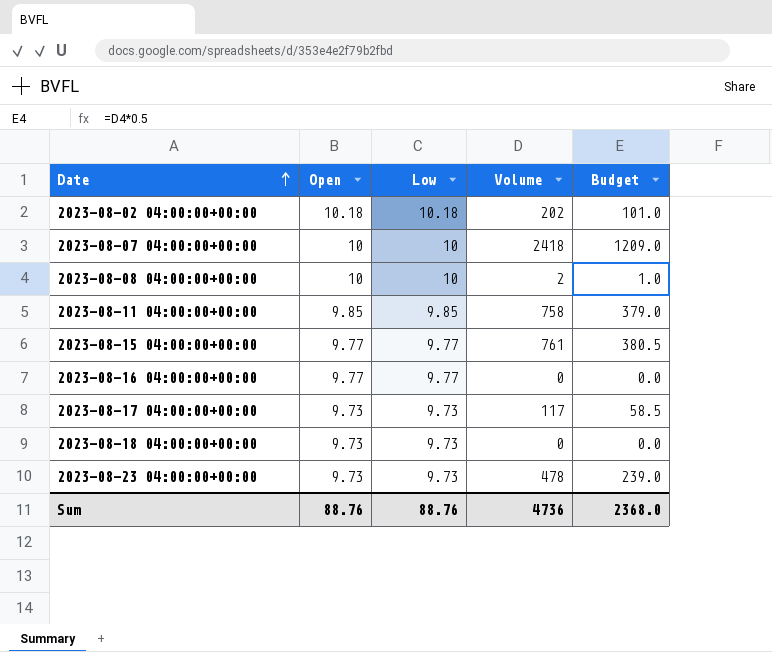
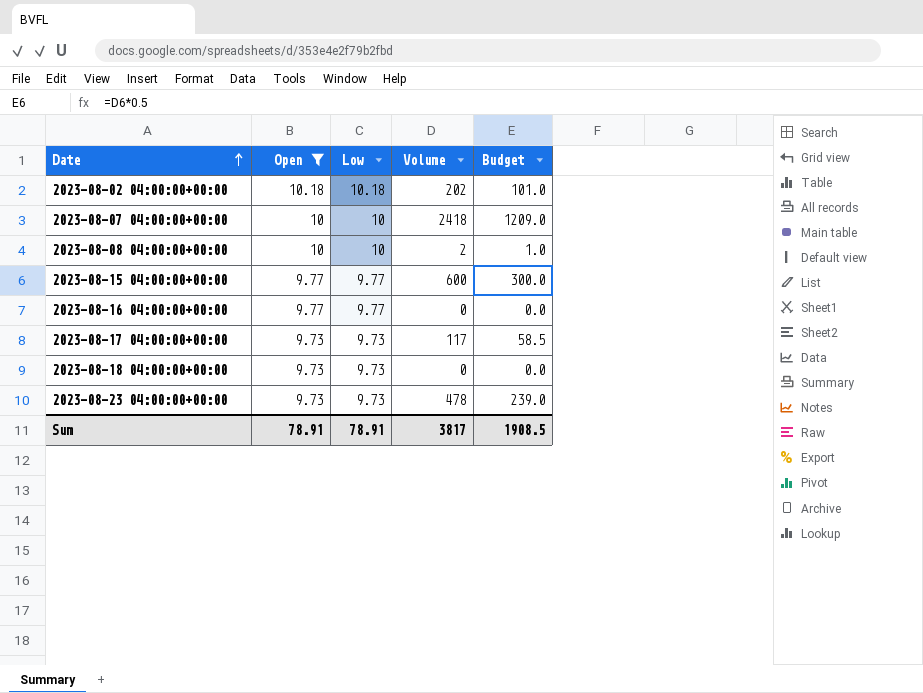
filter: none -> Open != 9.85
2023-08-15 04:00:00+00:00 | Volume: 761 -> 600
2023-08-15 04:00:00+00:00 | Budget: 380.5 -> 300.0
Sum | Open: 88.76 -> 78.91
Sum | Low: 88.76 -> 78.91
Sum | Volume: 4736 -> 3817
Sum | Budget: 2368.0 -> 1908.5

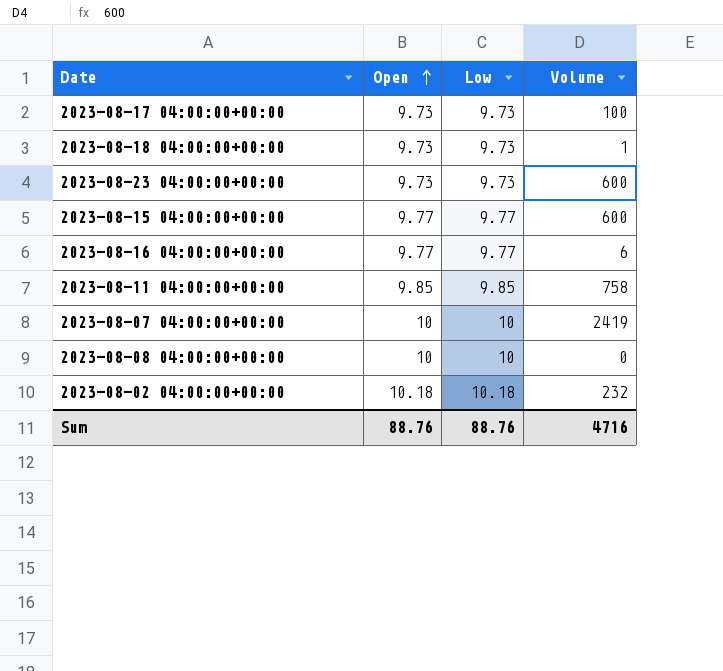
filter: Open != 9.85 -> none
row order: Date ascending -> Open ascending
column Budget | formula: [Volume] * 0.5 -> none
2023-08-17 04:00:00+00:00 | Volume: 117 -> 100
2023-08-18 04:00:00+00:00 | Volume: 0 -> 1
2023-08-23 04:00:00+00:00 | Volume: 478 -> 600
2023-08-16 04:00:00+00:00 | Volume: 0 -> 6
2023-08-07 04:00:00+00:00 | Volume: 2418 -> 2419
2023-08-08 04:00:00+00:00 | Volume: 2 -> 0
2023-08-02 04:00:00+00:00 | Volume: 202 -> 232
Sum | Open: 78.91 -> 88.76
Sum | Low: 78.91 -> 88.76
Sum | Volume: 3817 -> 4716

